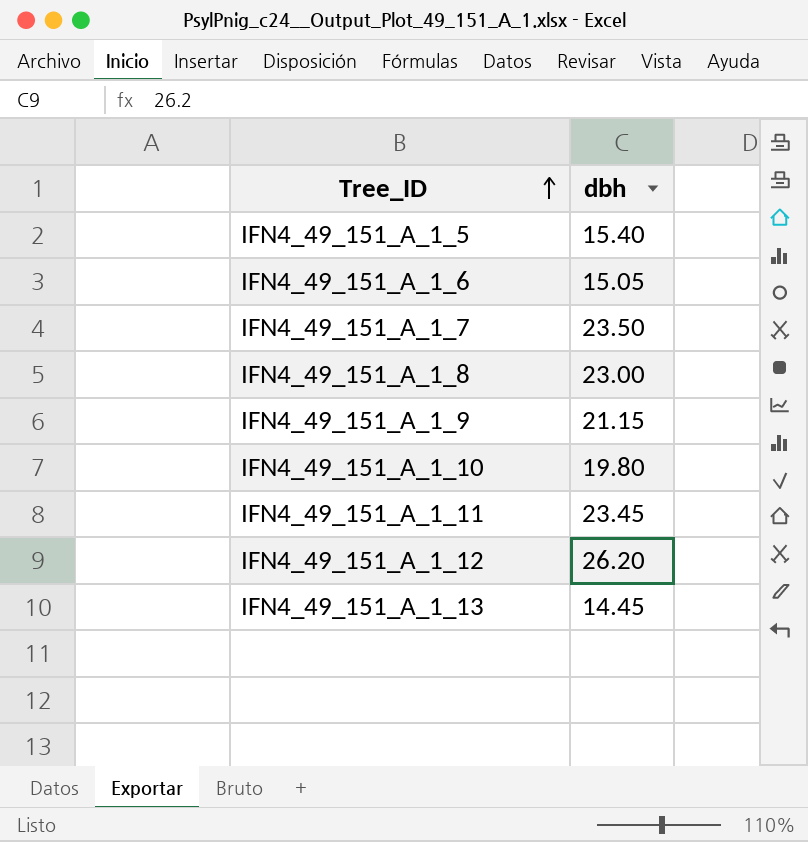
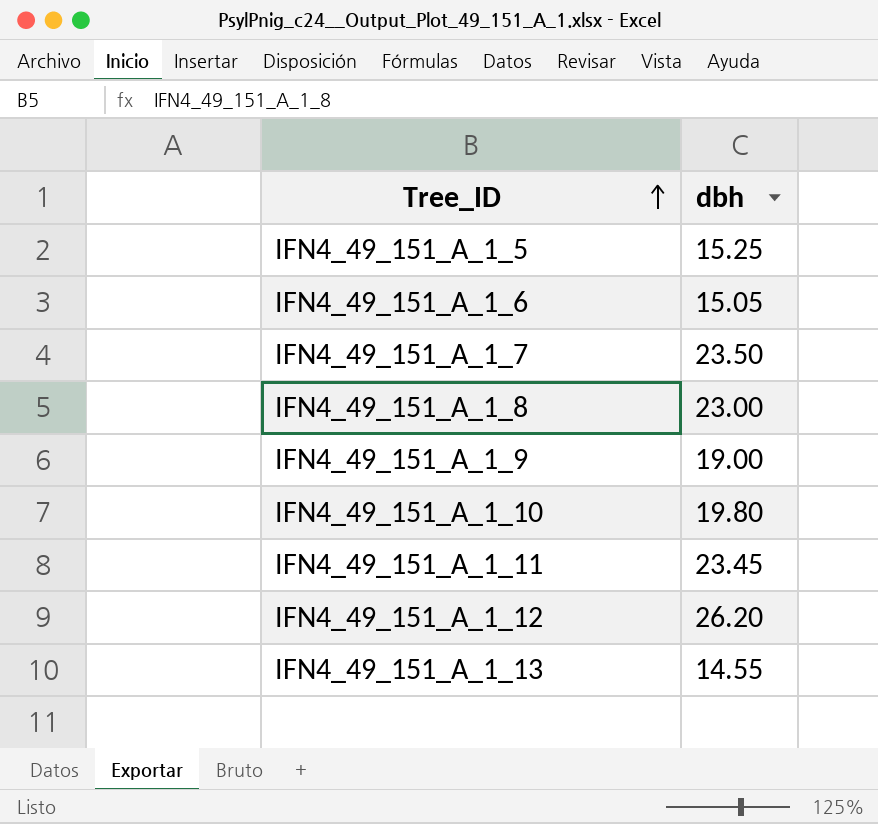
IFN4_49_151_A_1_5 | dbh: 15.40 -> 15.25
IFN4_49_151_A_1_9 | dbh: 21.15 -> 19.00
IFN4_49_151_A_1_13 | dbh: 14.45 -> 14.55

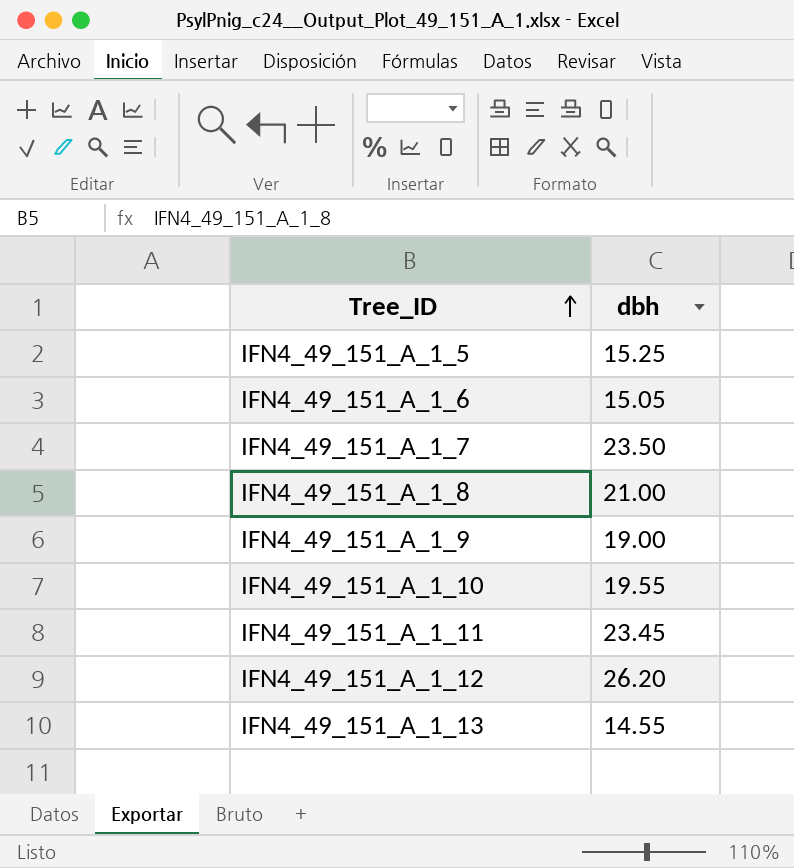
IFN4_49_151_A_1_8 | dbh: 23.00 -> 21.00
IFN4_49_151_A_1_10 | dbh: 19.80 -> 19.55

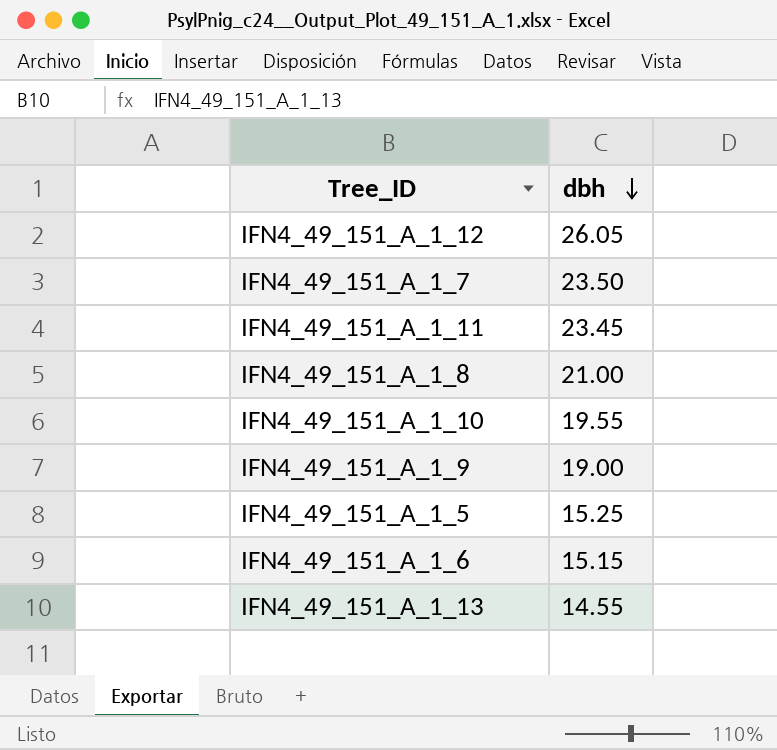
row order: Tree_ID ascending -> dbh descending
IFN4_49_151_A_1_12 | dbh: 26.20 -> 26.05
IFN4_49_151_A_1_6 | dbh: 15.05 -> 15.15

